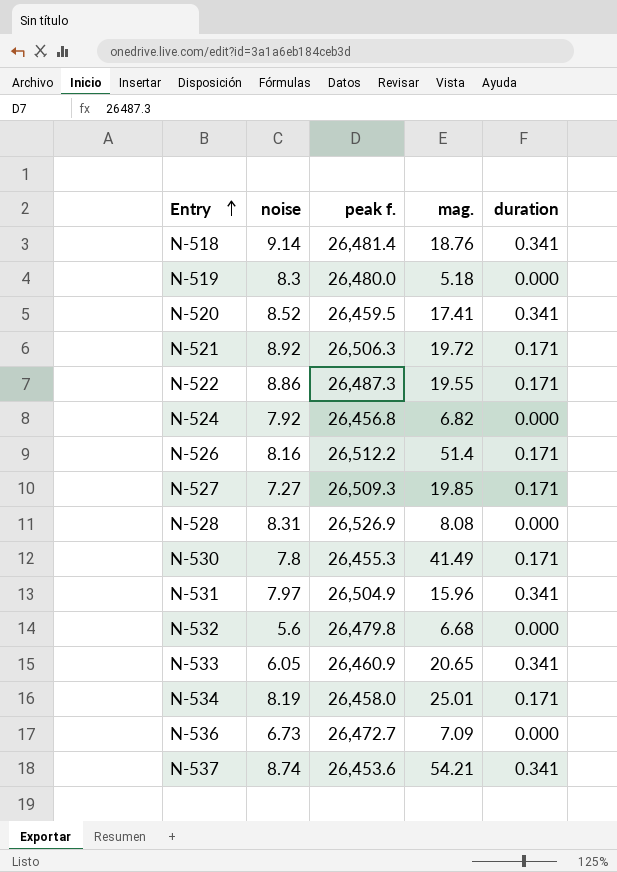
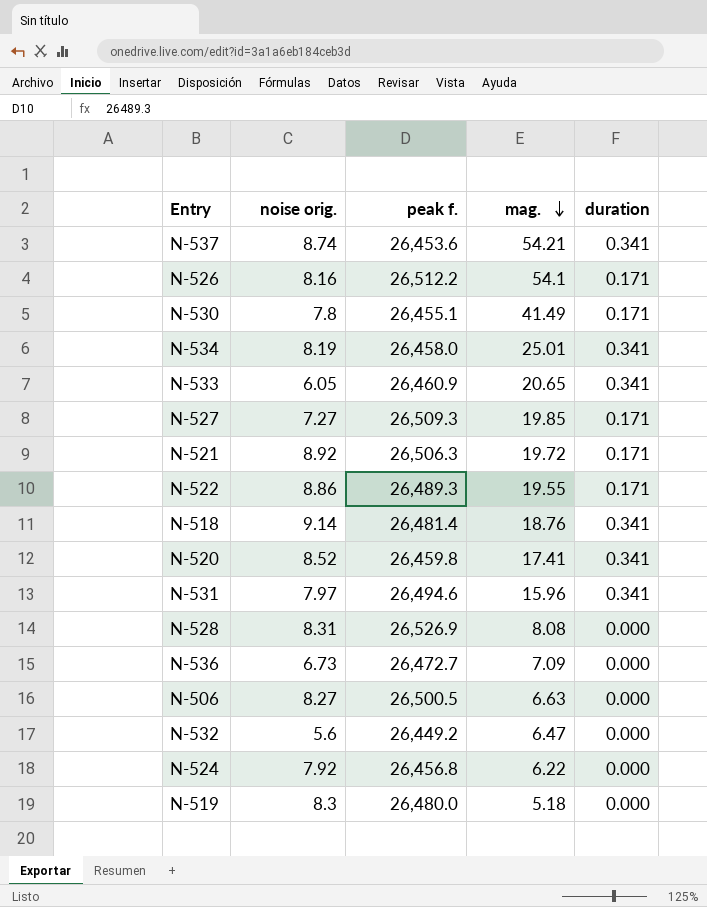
row order: Entry ascending -> mag. descending
column name: noise -> noise orig.
N-526 | mag.: 51.4 -> 54.1
N-530 | peak f.: 26,455.3 -> 26,455.1
N-534 | duration: 0.171 -> 0.341
N-522 | peak f.: 26,487.3 -> 26,489.3
N-520 | peak f.: 26,459.5 -> 26,459.8
N-531 | peak f.: 26,504.9 -> 26,494.6
row N-506: none -> 8.27 | 26,500.5 | 6.63 | 0.000
N-532 | peak f.: 26,479.8 -> 26,449.2
N-532 | mag.: 6.68 -> 6.47
N-524 | mag.: 6.82 -> 6.22

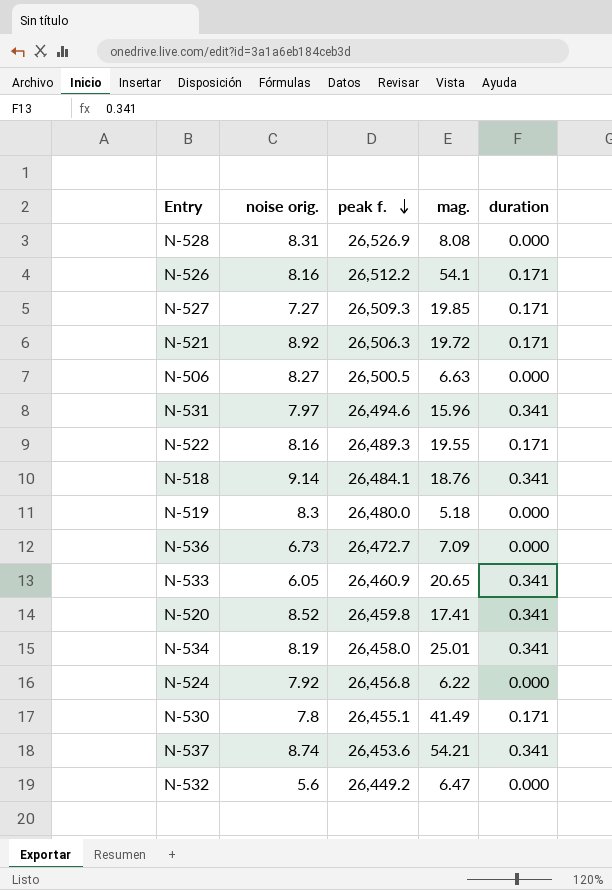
row order: mag. descending -> peak f. descending
N-522 | noise orig.: 8.86 -> 8.16
N-518 | peak f.: 26,481.4 -> 26,484.1

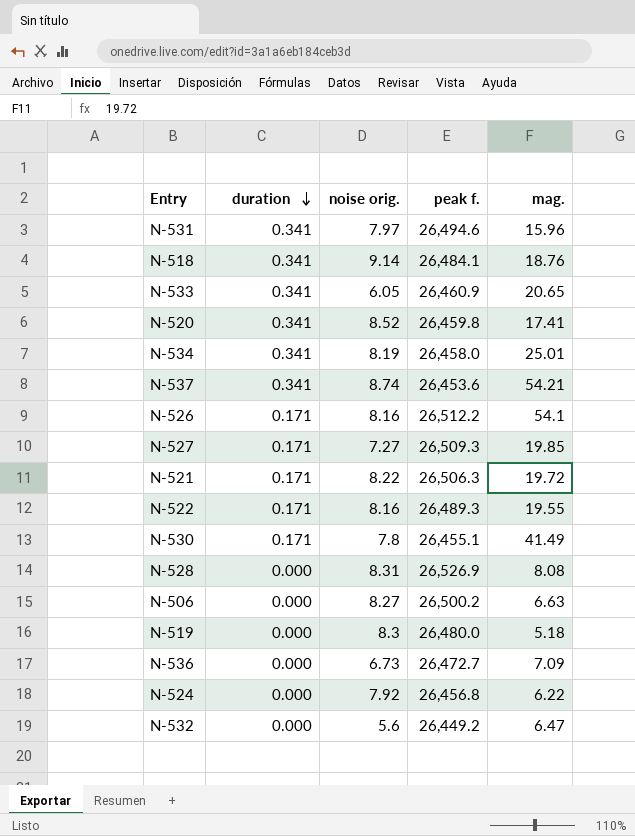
row order: peak f. descending -> duration descending
column duration | position: 5 -> 2
N-521 | noise orig.: 8.92 -> 8.22
N-506 | peak f.: 26,500.5 -> 26,500.2

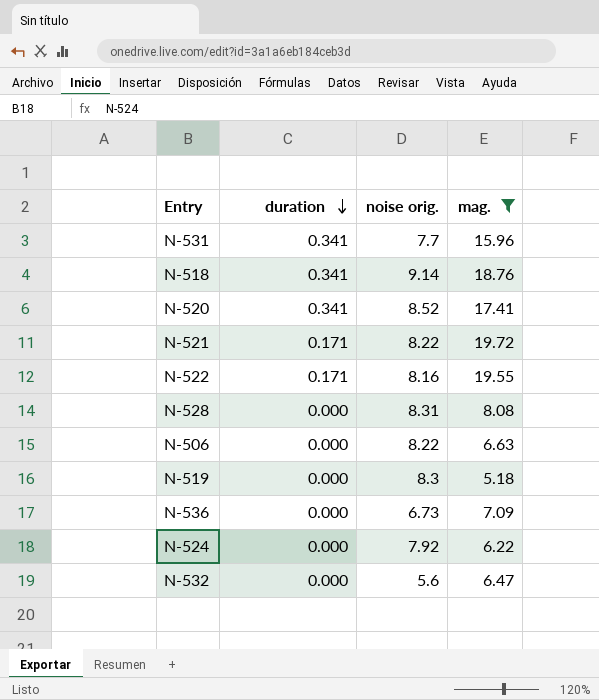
filter: none -> mag. <= 19.72
column peak f. | position: 4 -> none
N-531 | noise orig.: 7.97 -> 7.7
N-506 | noise orig.: 8.27 -> 8.22

